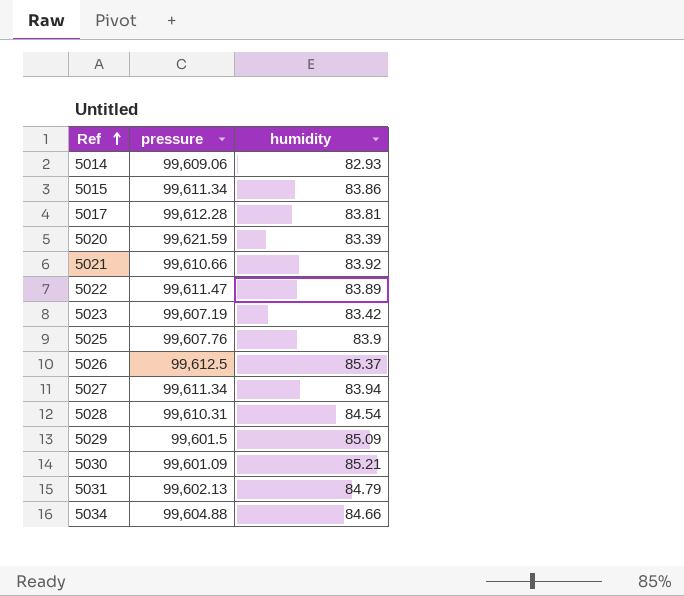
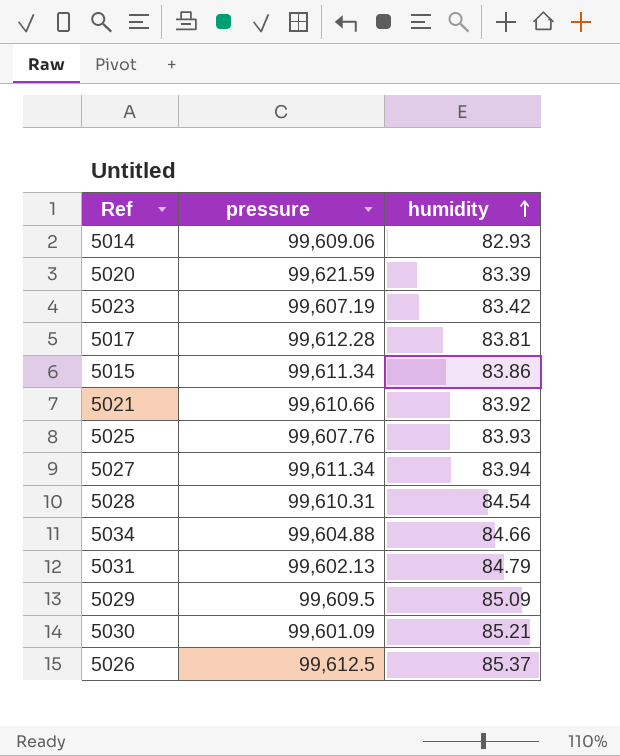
row order: Ref ascending -> humidity ascending
row 5022: 99,611.47 | 83.89 -> none
5025 | humidity: 83.9 -> 83.93
5029 | pressure: 99,601.5 -> 99,609.5

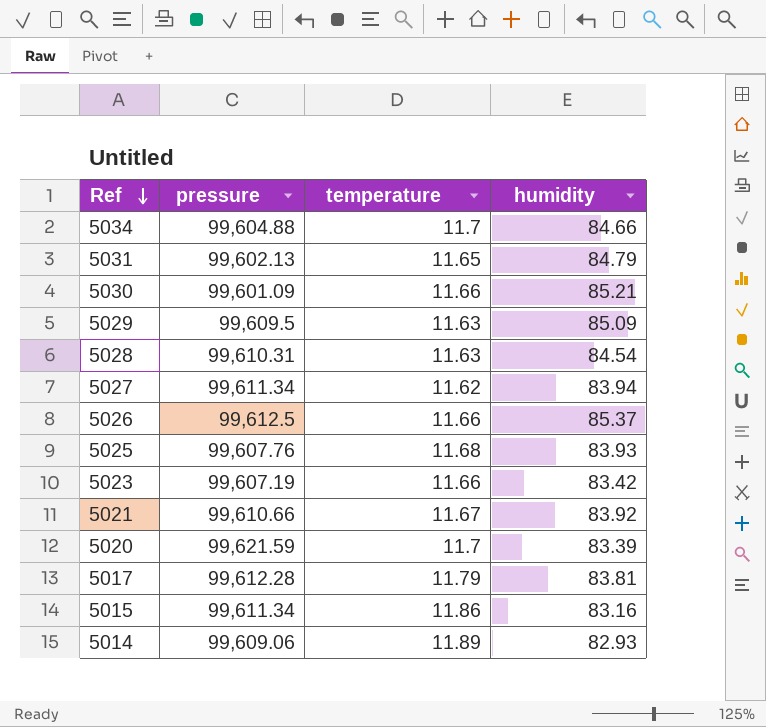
row order: humidity ascending -> Ref descending
column temperature | position: none -> 3
5015 | humidity: 83.86 -> 83.16

